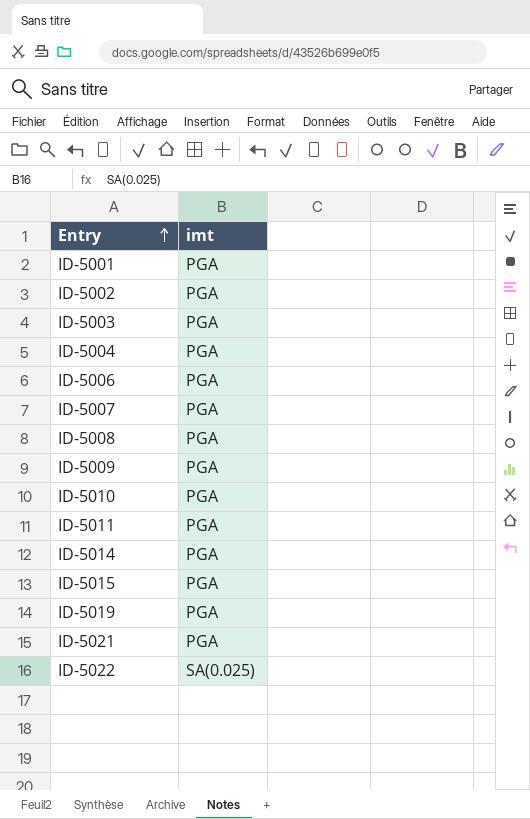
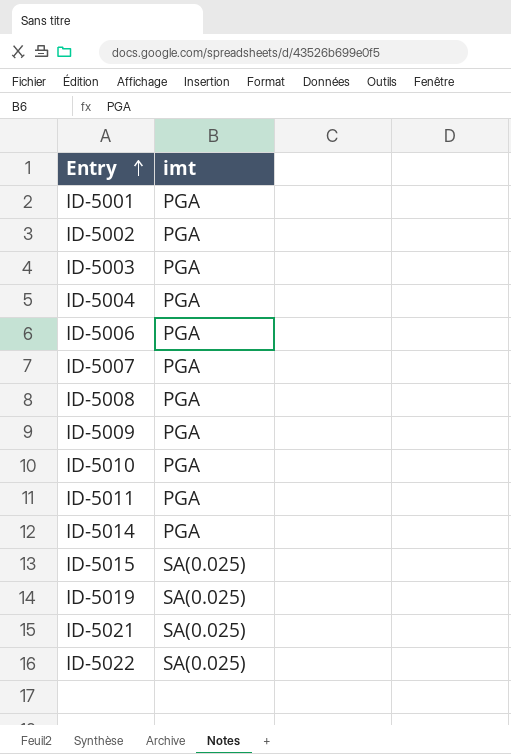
ID-5015 | imt: PGA -> SA(0.025)
ID-5019 | imt: PGA -> SA(0.025)
ID-5021 | imt: PGA -> SA(0.025)

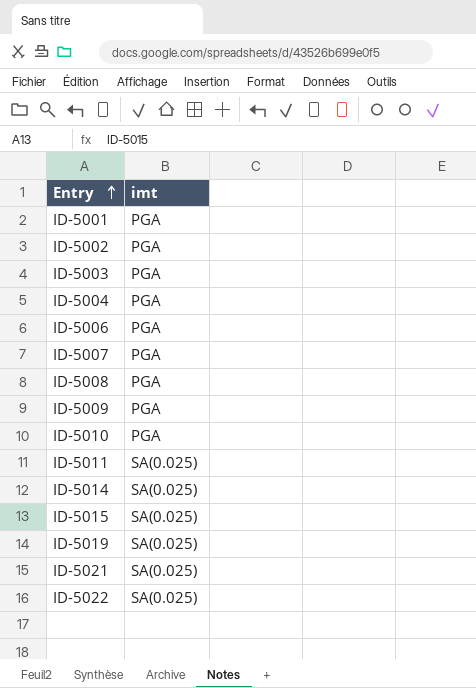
ID-5011 | imt: PGA -> SA(0.025)
ID-5014 | imt: PGA -> SA(0.025)

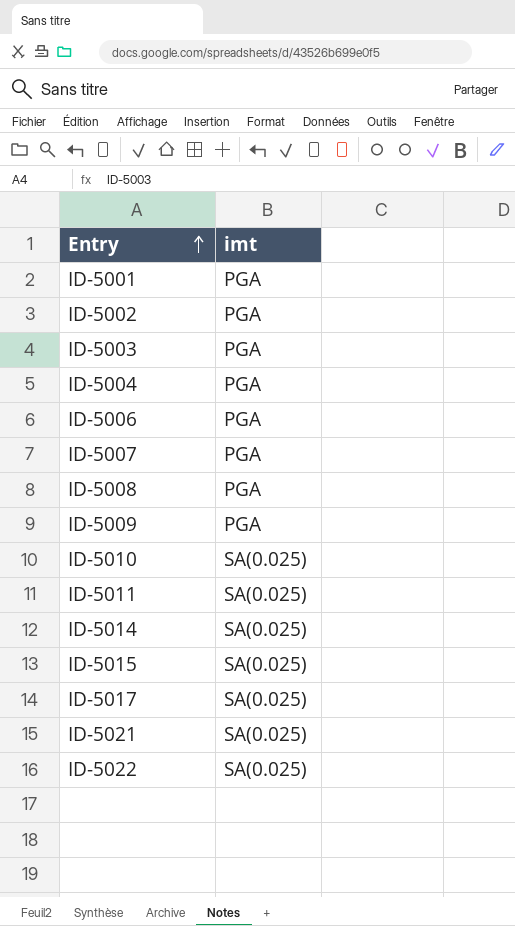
row ID-5019: SA(0.025) -> none
ID-5010 | imt: PGA -> SA(0.025)
row ID-5017: none -> SA(0.025)

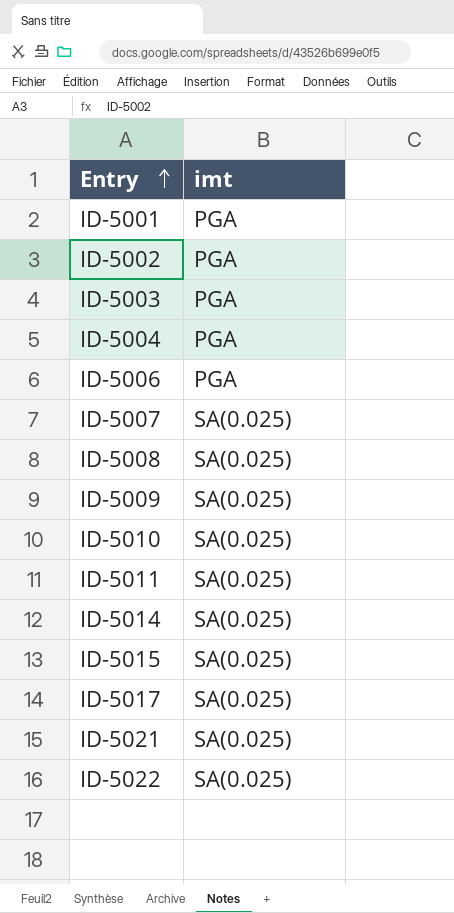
ID-5007 | imt: PGA -> SA(0.025)
ID-5008 | imt: PGA -> SA(0.025)
ID-5009 | imt: PGA -> SA(0.025)

